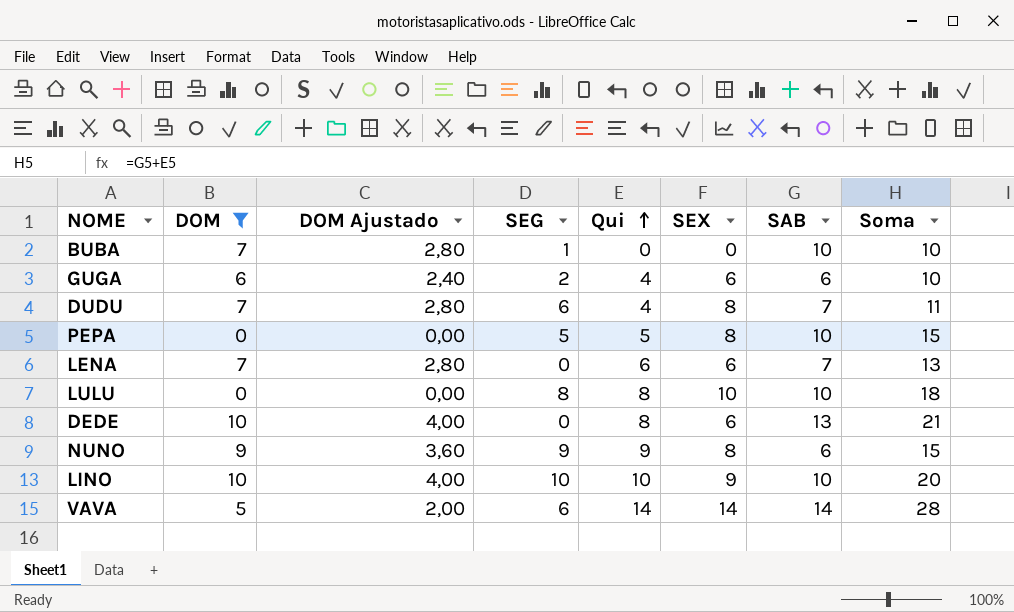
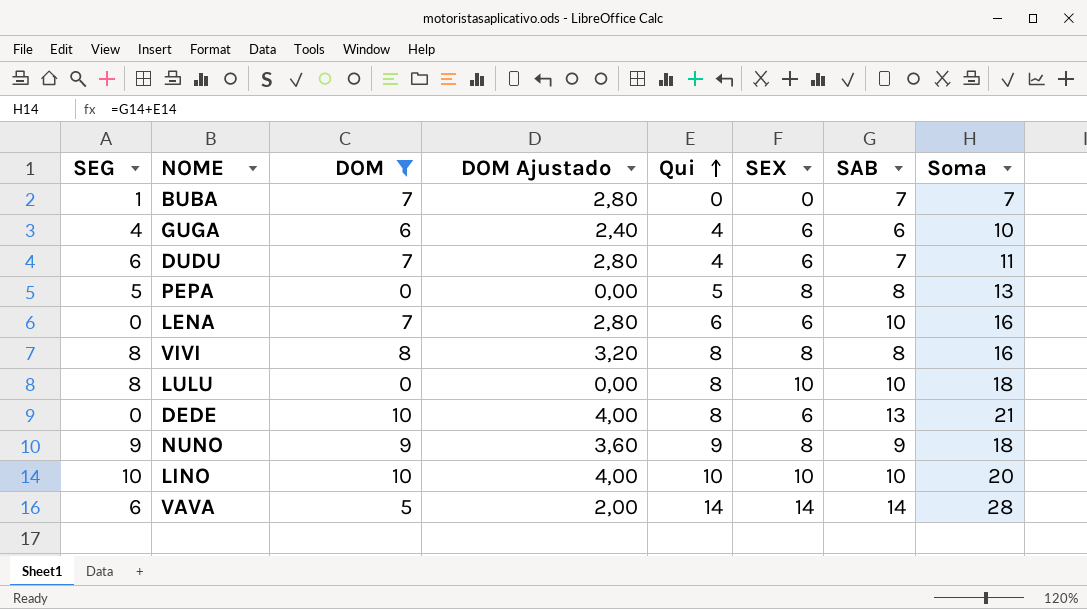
column SEG | position: 4 -> 1
BUBA | SAB: 10 -> 7
BUBA | Soma: 10 -> 7
GUGA | SEG: 2 -> 4
DUDU | SEX: 8 -> 6
PEPA | SAB: 10 -> 8
PEPA | Soma: 15 -> 13
LENA | SAB: 7 -> 10
LENA | Soma: 13 -> 16
row VIVI: none -> 8 | 8 | 3,20 | 8 | 8 | 8 | 16
NUNO | SAB: 6 -> 9
NUNO | Soma: 15 -> 18
LINO | SEX: 9 -> 10

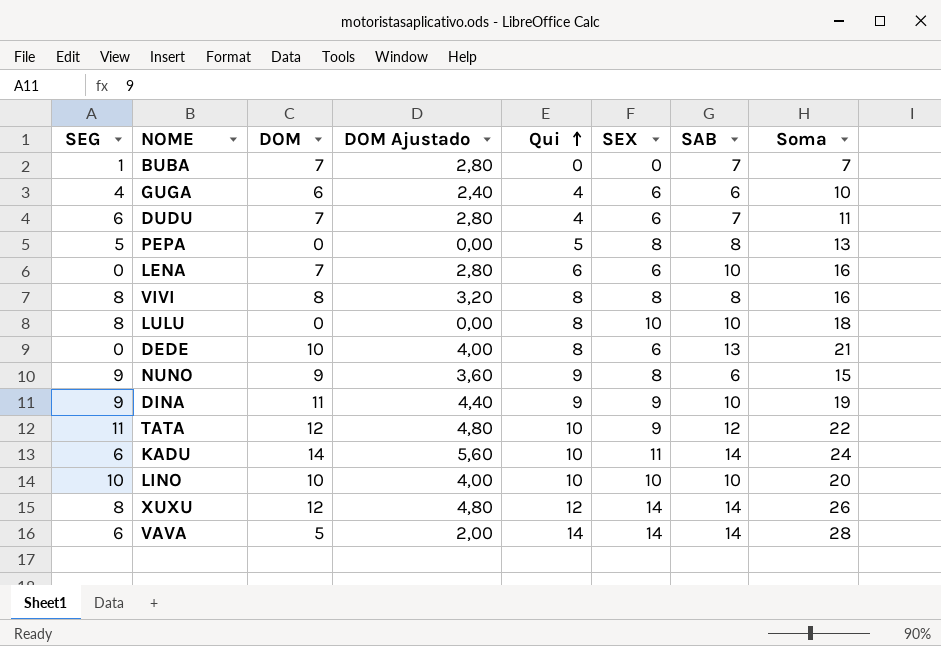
filter: DOM <= 10 -> none
NUNO | SAB: 9 -> 6
NUNO | Soma: 18 -> 15

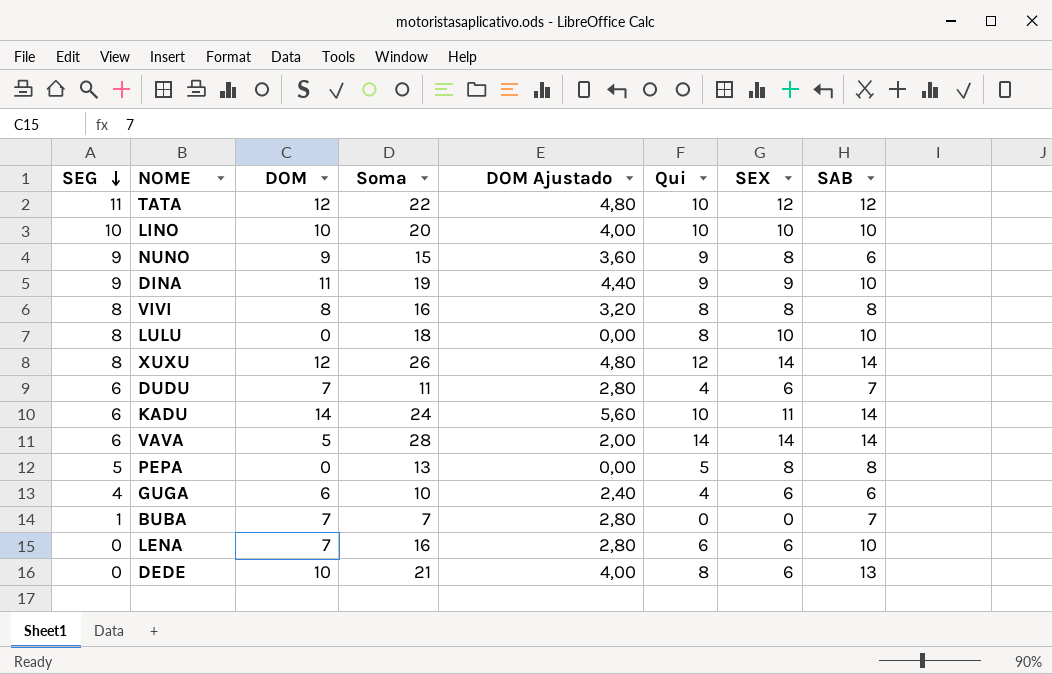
row order: Qui ascending -> SEG descending
column Soma | position: 8 -> 4
TATA | SEX: 9 -> 12

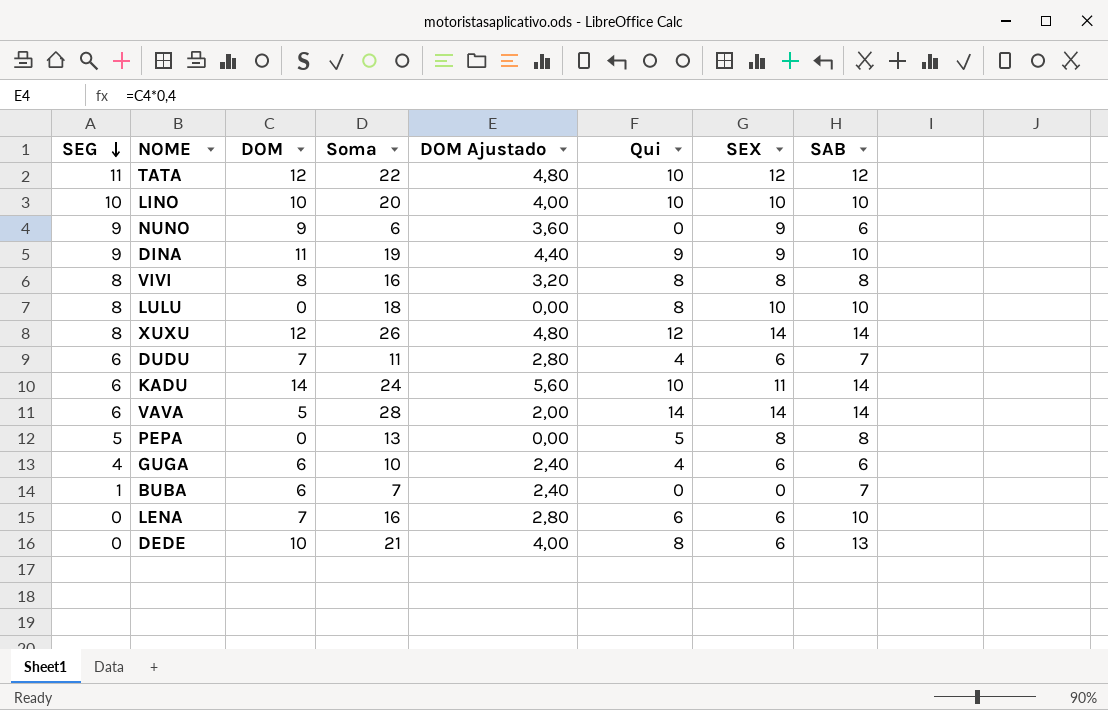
NUNO | Soma: 15 -> 6
NUNO | Qui: 9 -> 0
NUNO | SEX: 8 -> 9
BUBA | DOM: 7 -> 6
BUBA | DOM Ajustado: 2,80 -> 2,40

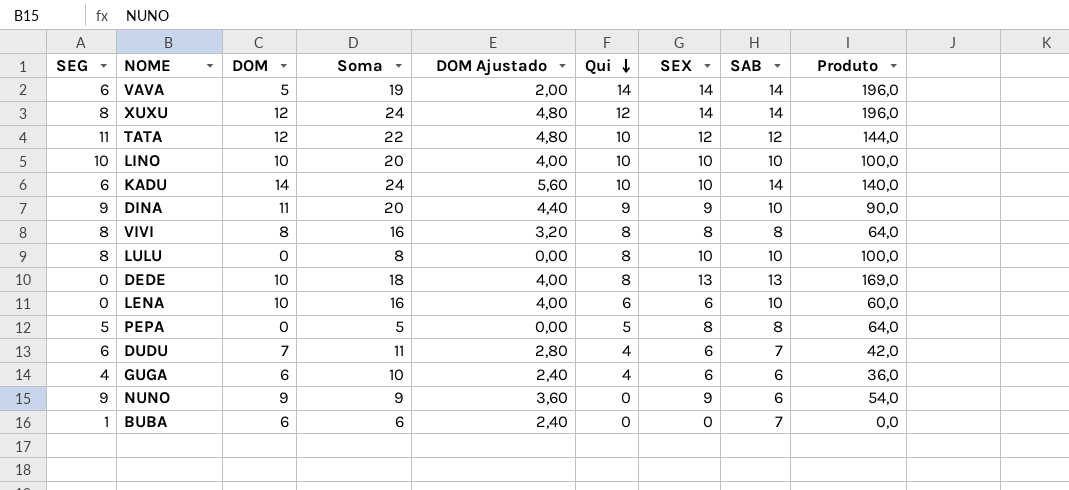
row order: SEG descending -> Qui descending
column Soma | formula: [Qui] + [SAB] -> [DOM] + [Qui]
column Produto | formula: none -> [SEX] * [SAB]
KADU | SEX: 11 -> 10
DEDE | SEX: 6 -> 13
LENA | DOM: 7 -> 10
LENA | DOM Ajustado: 2,80 -> 4,00

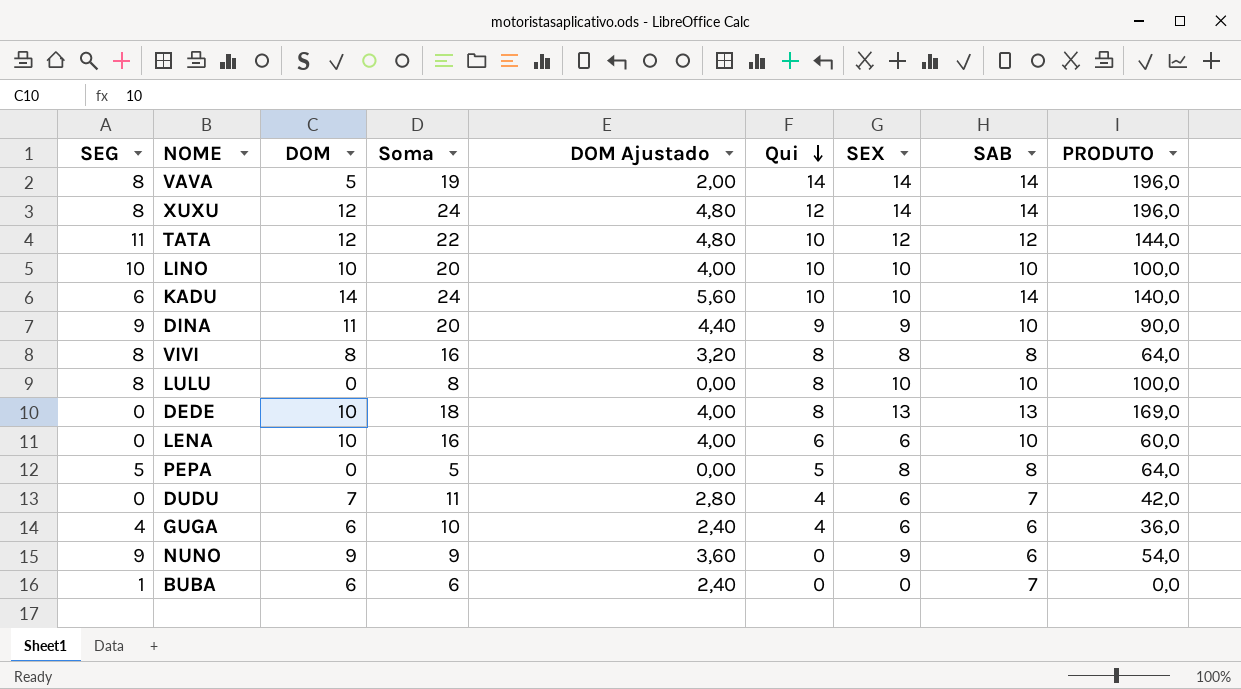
column name: Produto -> PRODUTO
VAVA | SEG: 6 -> 8
DUDU | SEG: 6 -> 0

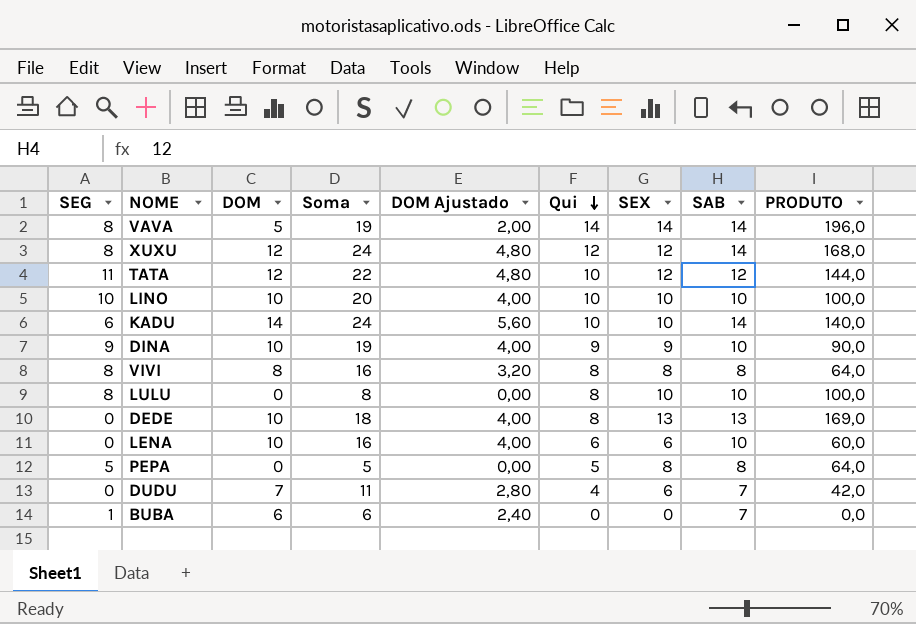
row GUGA: 4 | 6 | 10 | 2,40 | 4 | 6 | 6 | 36,0 -> none
row NUNO: 9 | 9 | 9 | 3,60 | 0 | 9 | 6 | 54,0 -> none
XUXU | SEX: 14 -> 12
XUXU | PRODUTO: 196,0 -> 168,0
DINA | DOM: 11 -> 10
DINA | Soma: 20 -> 19
DINA | DOM Ajustado: 4,40 -> 4,00

